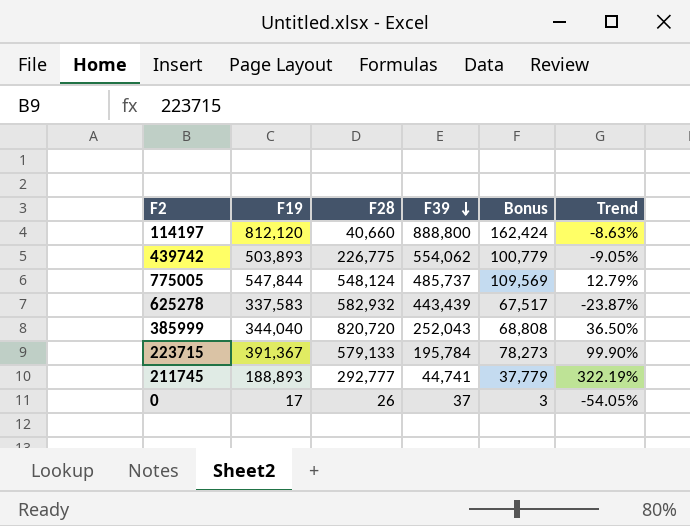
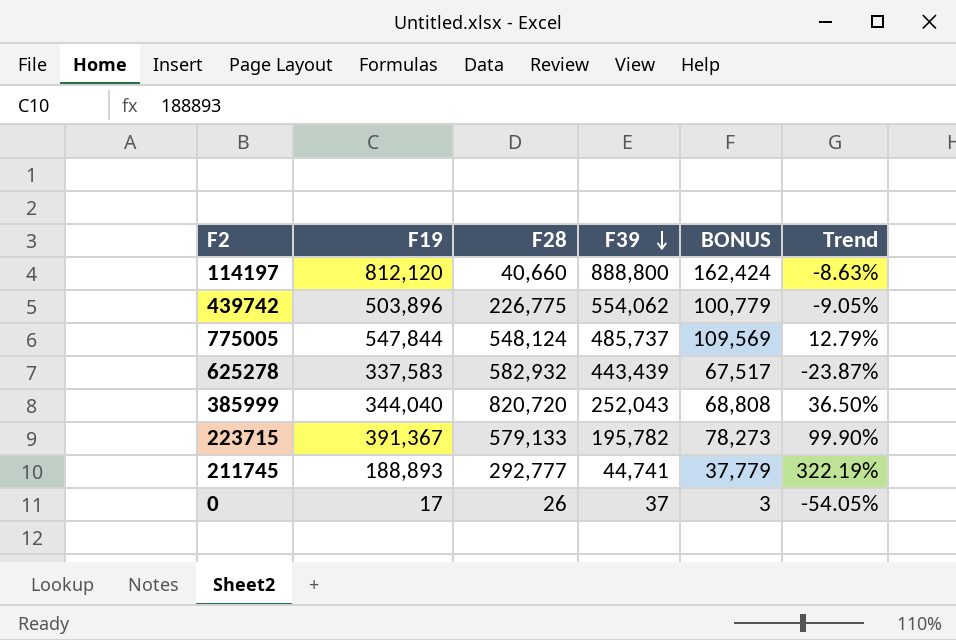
column name: Bonus -> BONUS
439742 | F19: 503,893 -> 503,896
223715 | F39: 195,784 -> 195,782

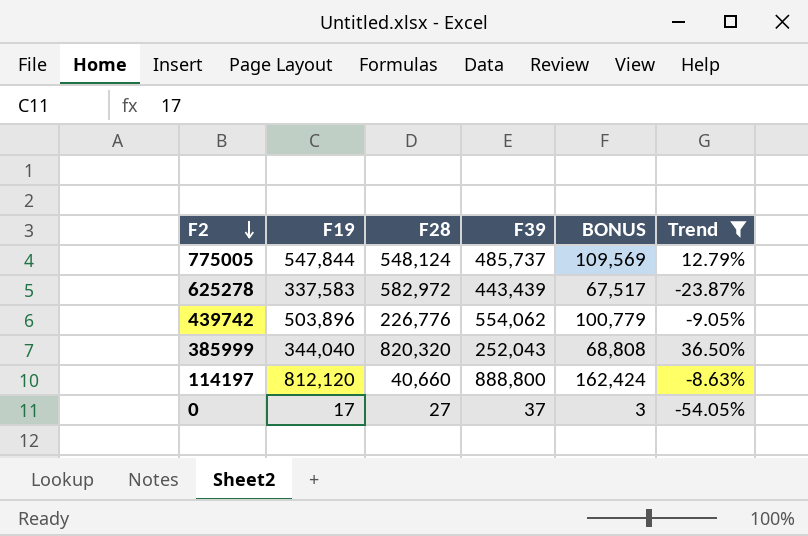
filter: none -> Trend <= 36.50%
row order: F39 descending -> F2 descending
625278 | F28: 582,932 -> 582,972
439742 | F28: 226,775 -> 226,776
385999 | F28: 820,720 -> 820,320
0 | F28: 26 -> 27

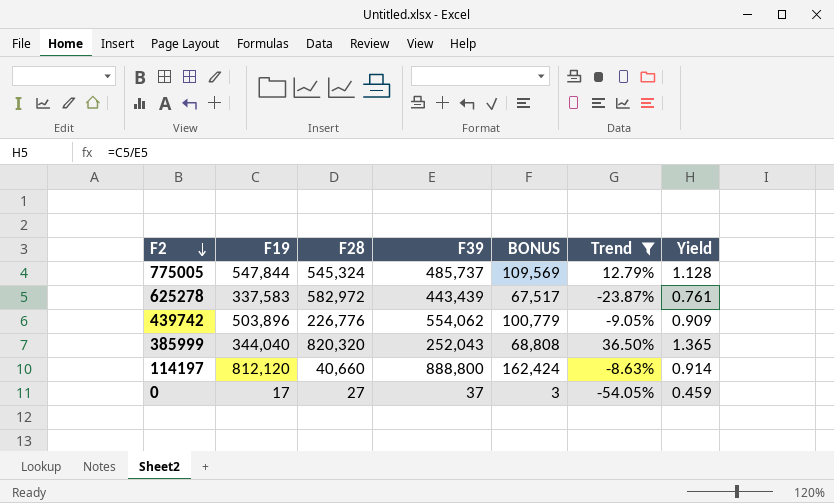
column Yield | formula: none -> [F19] / [F39]
775005 | F28: 548,124 -> 545,324

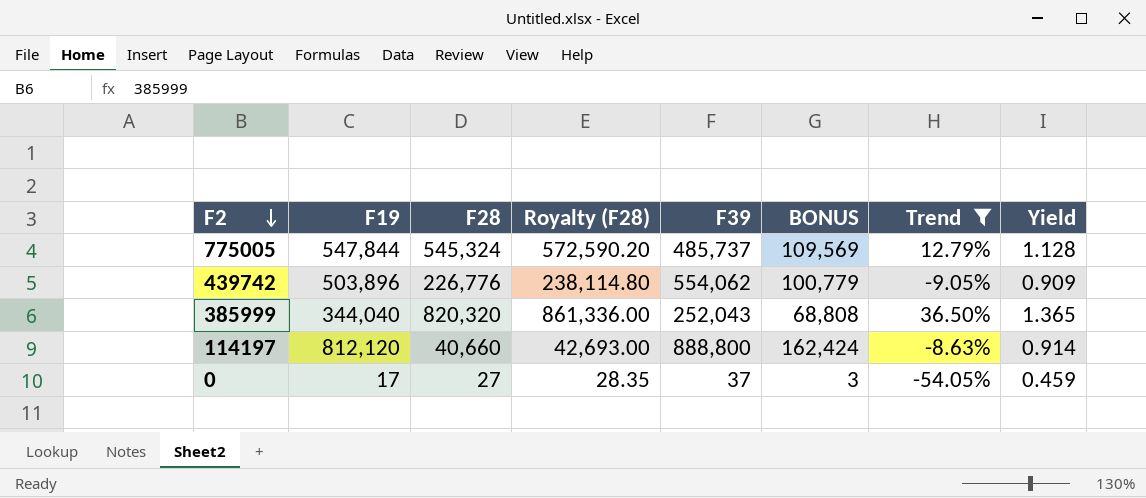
column Royalty (F28) | formula: none -> [F28] * 1.05
row 625278: 337,583 | 582,972 | 443,439 | 67,517 | -23.87% | 0.761 -> none

